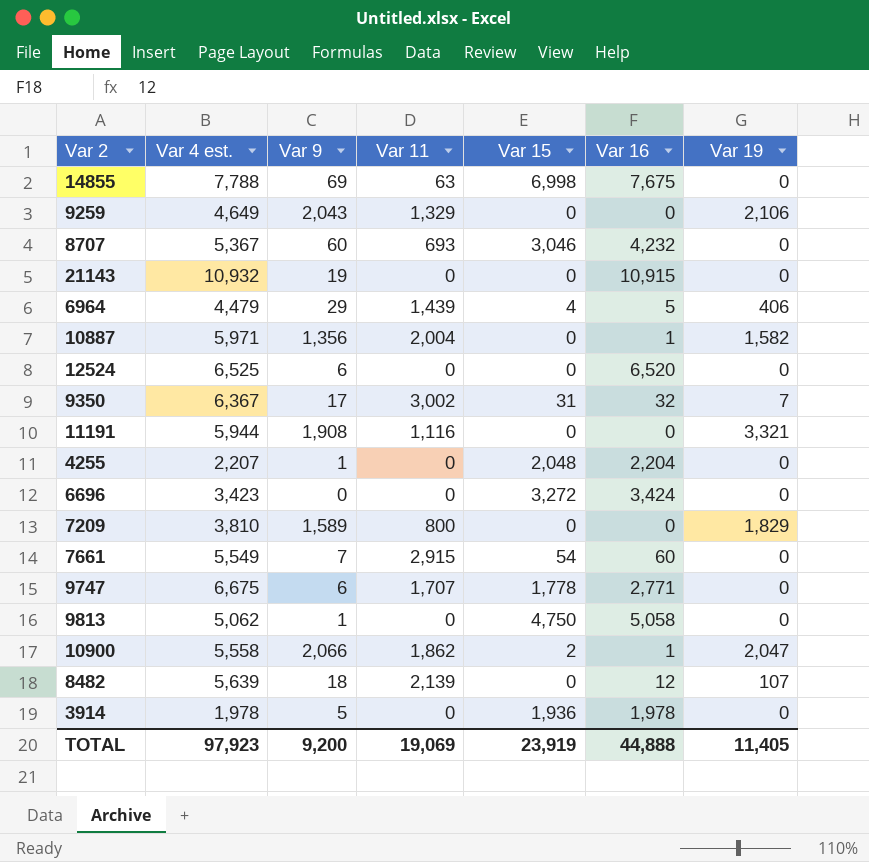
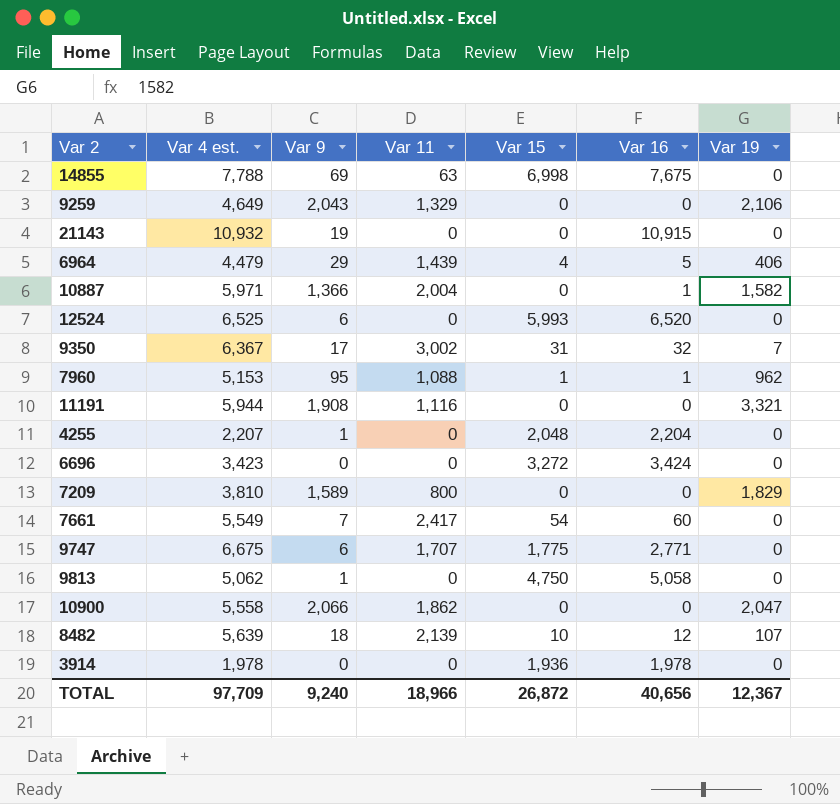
row 8707: 5,367 | 60 | 693 | 3,046 | 4,232 | 0 -> none
10887 | Var 9: 1,356 -> 1,366
12524 | Var 15: 0 -> 5,993
row 7960: none -> 5,153 | 95 | 1,088 | 1 | 1 | 962
7661 | Var 11: 2,915 -> 2,417
9747 | Var 15: 1,778 -> 1,775
10900 | Var 15: 2 -> 0
10900 | Var 16: 1 -> 0
8482 | Var 15: 0 -> 10
3914 | Var 9: 5 -> 0
TOTAL | Var 4 est.: 97,923 -> 97,709
TOTAL | Var 9: 9,200 -> 9,240
TOTAL | Var 11: 19,069 -> 18,966
TOTAL | Var 15: 23,919 -> 26,872
TOTAL | Var 16: 44,888 -> 40,656
TOTAL | Var 19: 11,405 -> 12,367

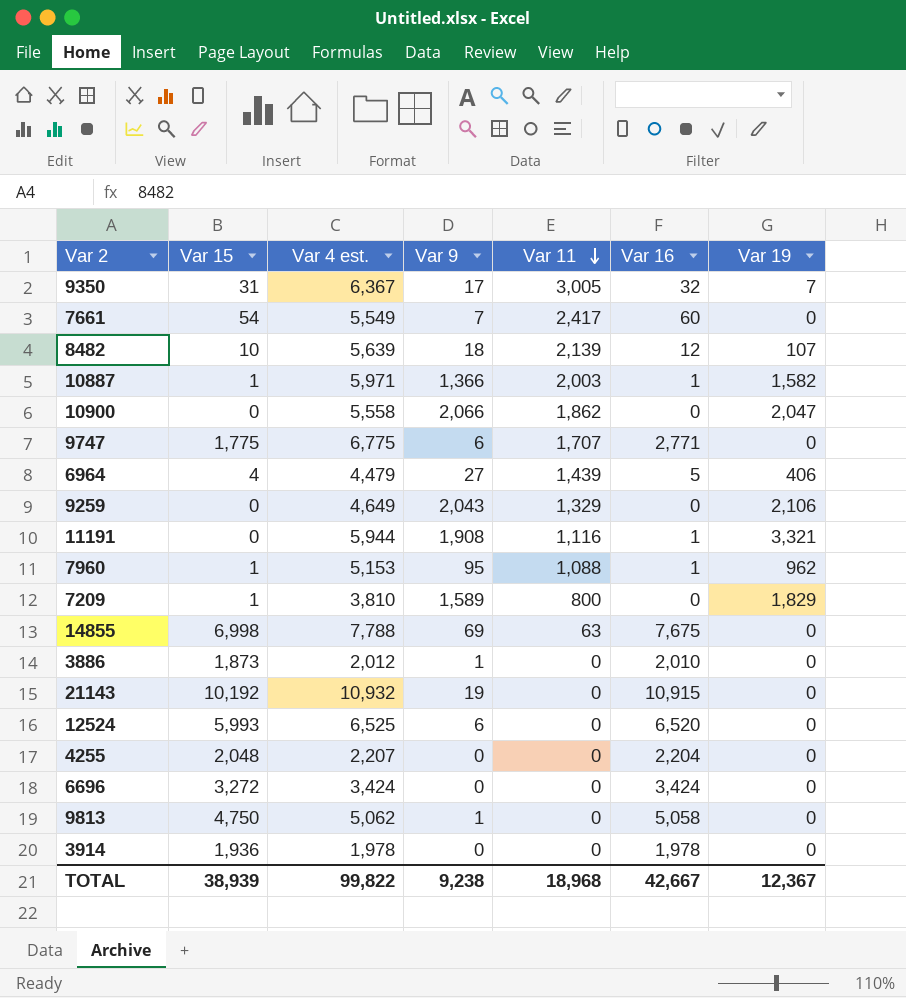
row order: none -> Var 11 descending
column Var 15 | position: 5 -> 2
9350 | Var 11: 3,002 -> 3,005
10887 | Var 15: 0 -> 1
10887 | Var 11: 2,004 -> 2,003
9747 | Var 4 est.: 6,675 -> 6,775
6964 | Var 9: 29 -> 27
11191 | Var 16: 0 -> 1
7209 | Var 15: 0 -> 1
row 3886: none -> 1,873 | 2,012 | 1 | 0 | 2,010 | 0
21143 | Var 15: 0 -> 10,192
4255 | Var 9: 1 -> 0
6696 | Var 4 est.: 3,423 -> 3,424
TOTAL | Var 15: 26,872 -> 38,939
TOTAL | Var 4 est.: 97,709 -> 99,822
TOTAL | Var 9: 9,240 -> 9,238
TOTAL | Var 11: 18,966 -> 18,968
TOTAL | Var 16: 40,656 -> 42,667

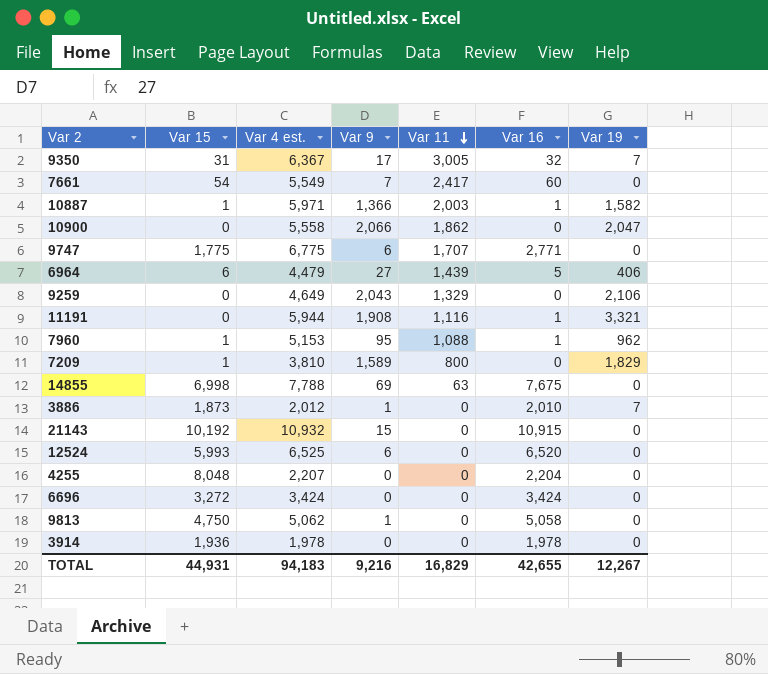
row 8482: 10 | 5,639 | 18 | 2,139 | 12 | 107 -> none
6964 | Var 15: 4 -> 6
3886 | Var 19: 0 -> 7
21143 | Var 9: 19 -> 15
4255 | Var 15: 2,048 -> 8,048
TOTAL | Var 15: 38,939 -> 44,931
TOTAL | Var 4 est.: 99,822 -> 94,183
TOTAL | Var 9: 9,238 -> 9,216
TOTAL | Var 11: 18,968 -> 16,829
TOTAL | Var 16: 42,667 -> 42,655
TOTAL | Var 19: 12,367 -> 12,267

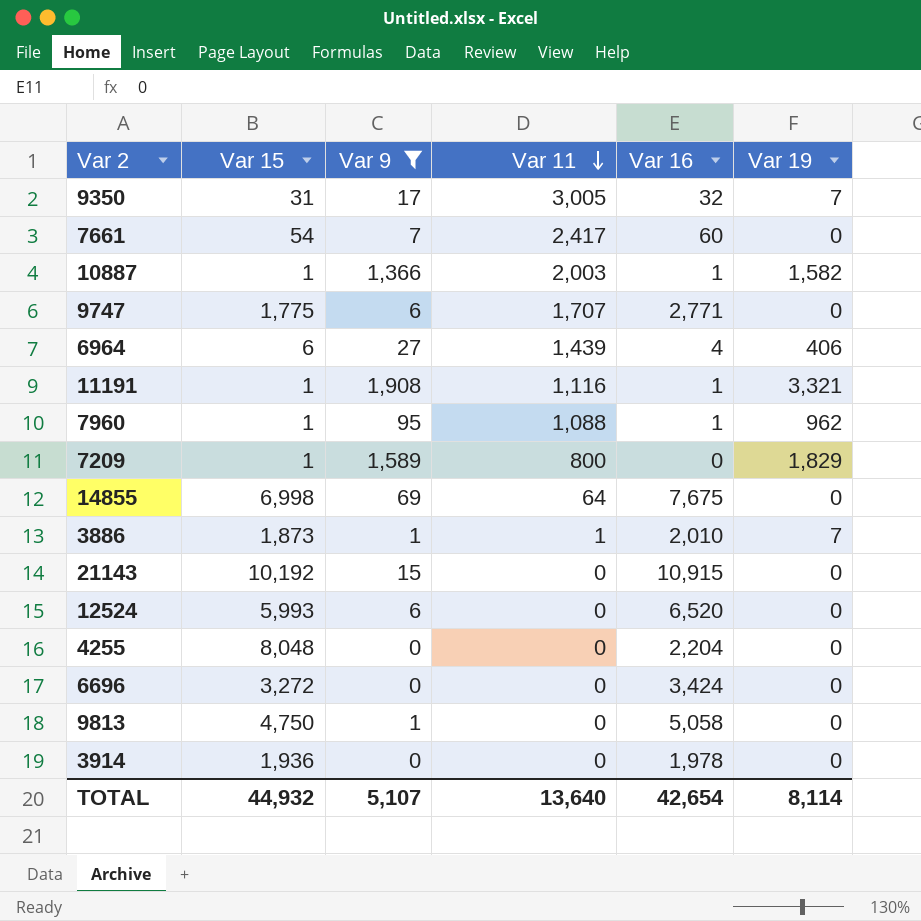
filter: none -> Var 9 <= 1,908
column Var 4 est. | position: 3 -> none
6964 | Var 16: 5 -> 4
11191 | Var 15: 0 -> 1
14855 | Var 11: 63 -> 64
3886 | Var 11: 0 -> 1
TOTAL | Var 15: 44,931 -> 44,932
TOTAL | Var 9: 9,216 -> 5,107
TOTAL | Var 11: 16,829 -> 13,640
TOTAL | Var 16: 42,655 -> 42,654
TOTAL | Var 19: 12,267 -> 8,114

